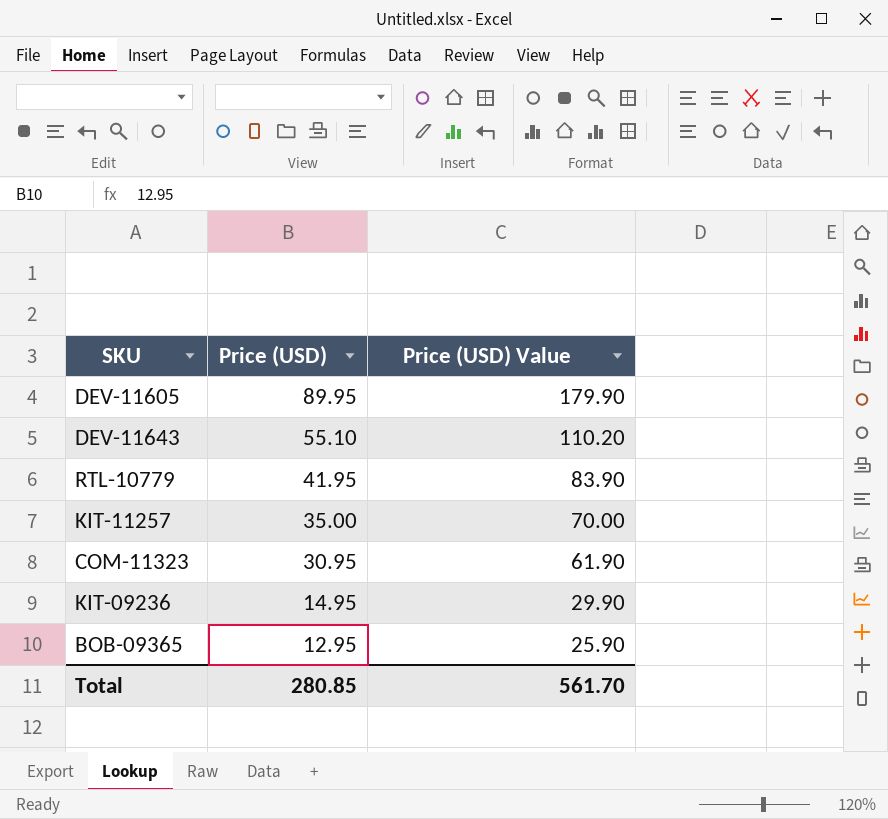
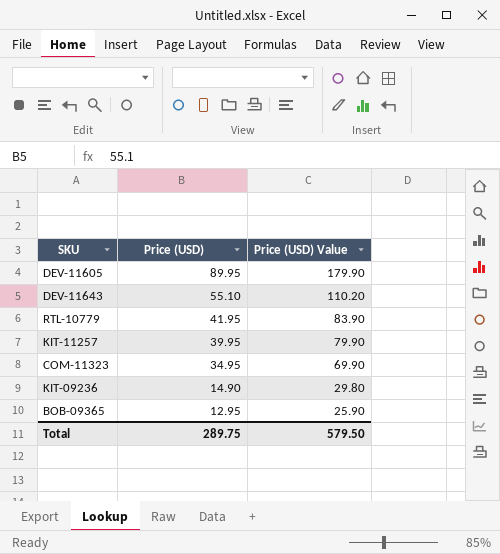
KIT-11257 | Price (USD): 35.00 -> 39.95
KIT-11257 | Price (USD) Value: 70.00 -> 79.90
COM-11323 | Price (USD): 30.95 -> 34.95
COM-11323 | Price (USD) Value: 61.90 -> 69.90
KIT-09236 | Price (USD): 14.95 -> 14.90
KIT-09236 | Price (USD) Value: 29.90 -> 29.80
Total | Price (USD): 280.85 -> 289.75
Total | Price (USD) Value: 561.70 -> 579.50

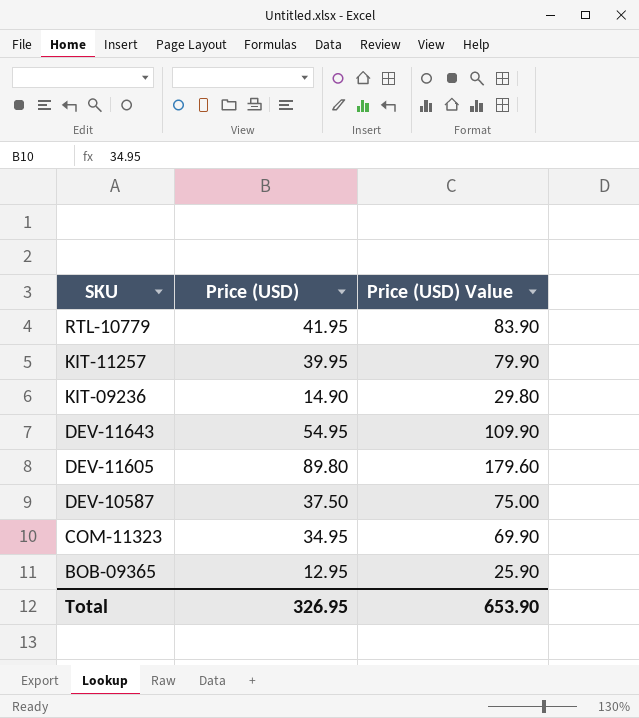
row order: Price (USD) descending -> SKU descending
DEV-11643 | Price (USD): 55.10 -> 54.95
DEV-11643 | Price (USD) Value: 110.20 -> 109.90
DEV-11605 | Price (USD): 89.95 -> 89.80
DEV-11605 | Price (USD) Value: 179.90 -> 179.60
row DEV-10587: none -> 37.50 | 75.00
Total | Price (USD): 289.75 -> 326.95
Total | Price (USD) Value: 579.50 -> 653.90

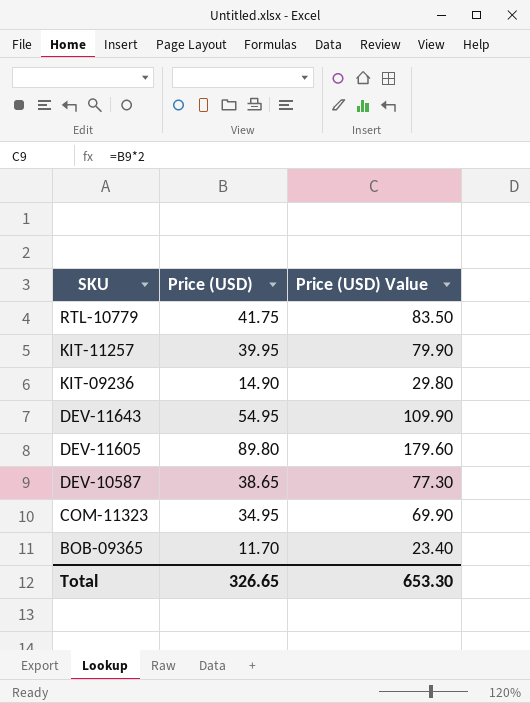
RTL-10779 | Price (USD): 41.95 -> 41.75
RTL-10779 | Price (USD) Value: 83.90 -> 83.50
DEV-10587 | Price (USD): 37.50 -> 38.65
DEV-10587 | Price (USD) Value: 75.00 -> 77.30
BOB-09365 | Price (USD): 12.95 -> 11.70
BOB-09365 | Price (USD) Value: 25.90 -> 23.40
Total | Price (USD): 326.95 -> 326.65
Total | Price (USD) Value: 653.90 -> 653.30

